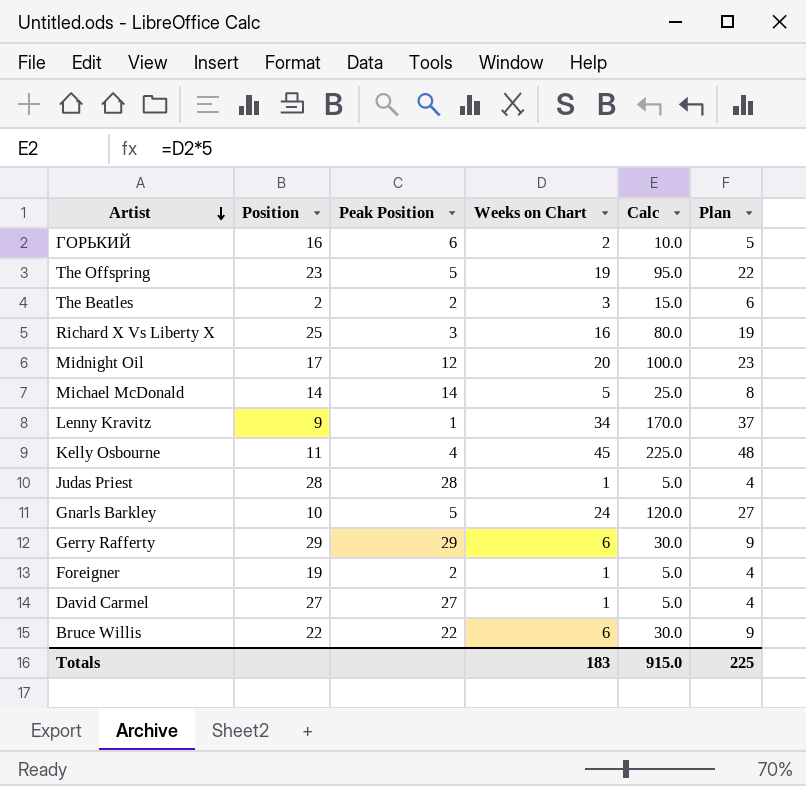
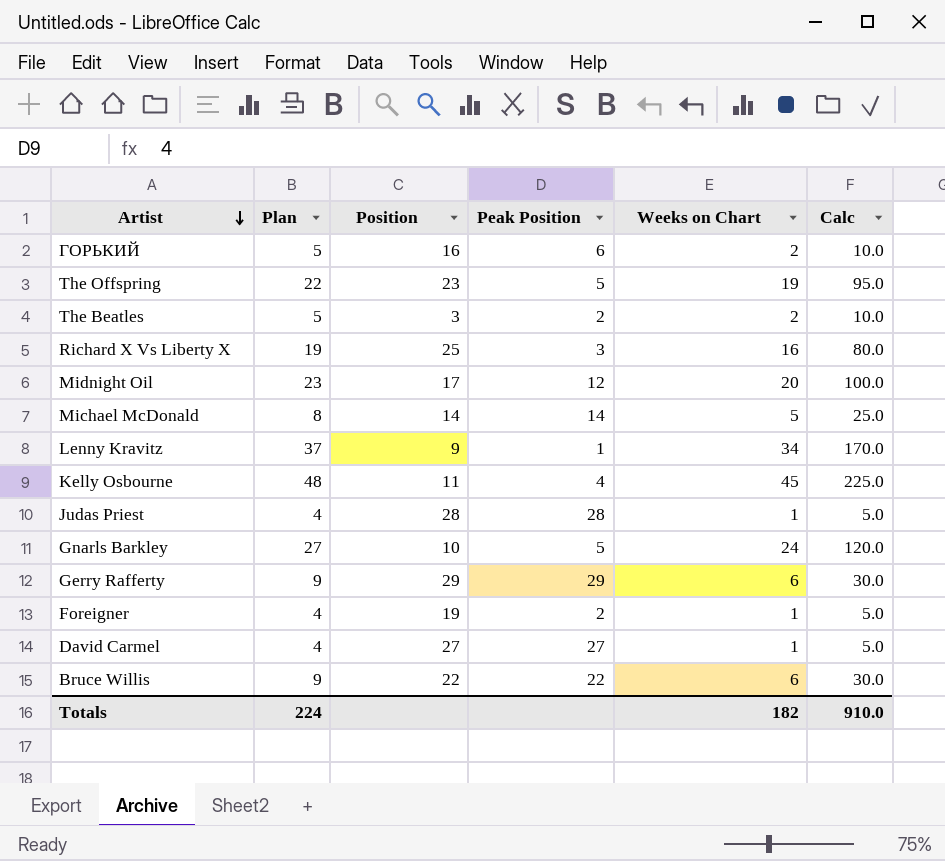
column Plan | position: 6 -> 2
The Beatles | Plan: 6 -> 5
The Beatles | Position: 2 -> 3
The Beatles | Weeks on Chart: 3 -> 2
The Beatles | Calc: 15.0 -> 10.0
Totals | Plan: 225 -> 224
Totals | Weeks on Chart: 183 -> 182
Totals | Calc: 915.0 -> 910.0

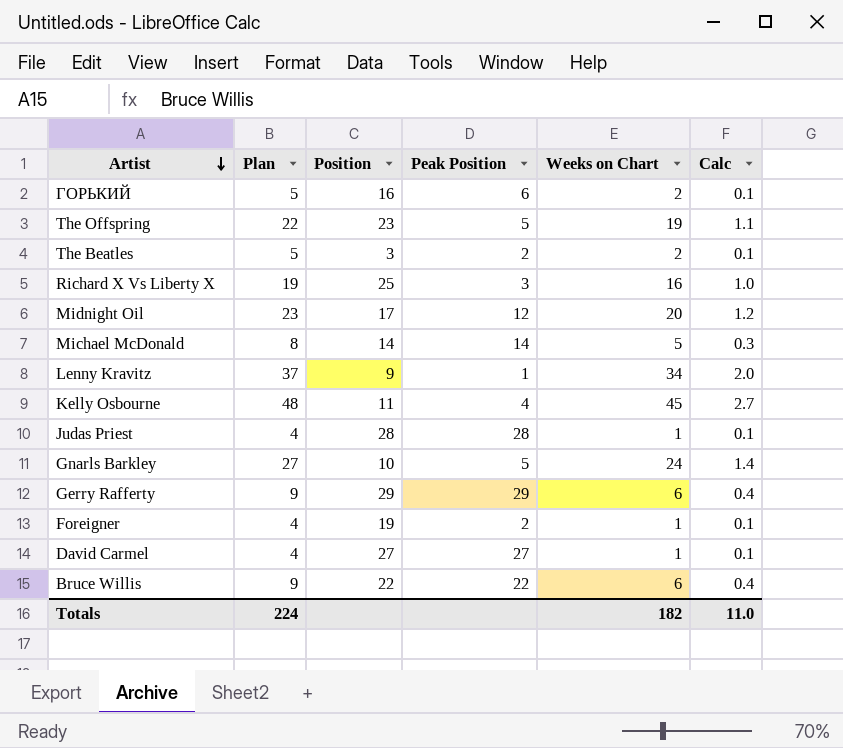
column Calc | formula: [Weeks on Chart] * 5 -> [Weeks on Chart] * 0.06
Totals | Calc: 910.0 -> 11.0

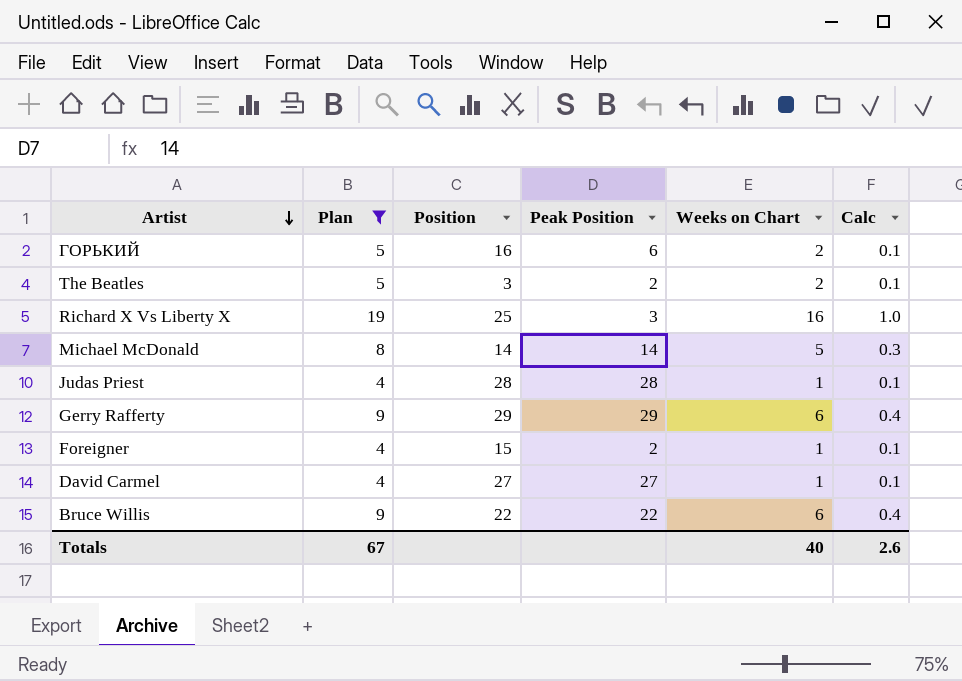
filter: none -> Plan <= 19
Foreigner | Position: 19 -> 15
Totals | Plan: 224 -> 67
Totals | Weeks on Chart: 182 -> 40
Totals | Calc: 11.0 -> 2.6

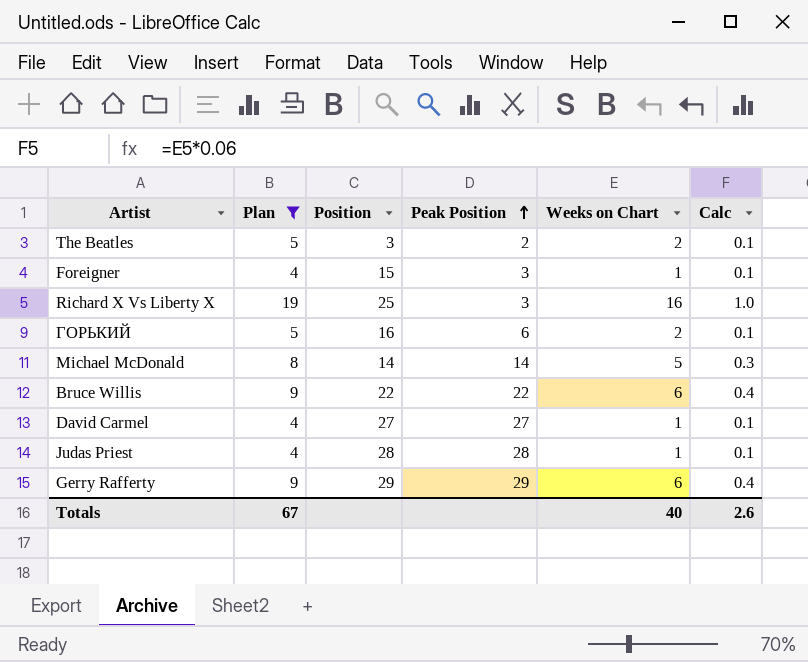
row order: Artist descending -> Peak Position ascending
Foreigner | Peak Position: 2 -> 3

